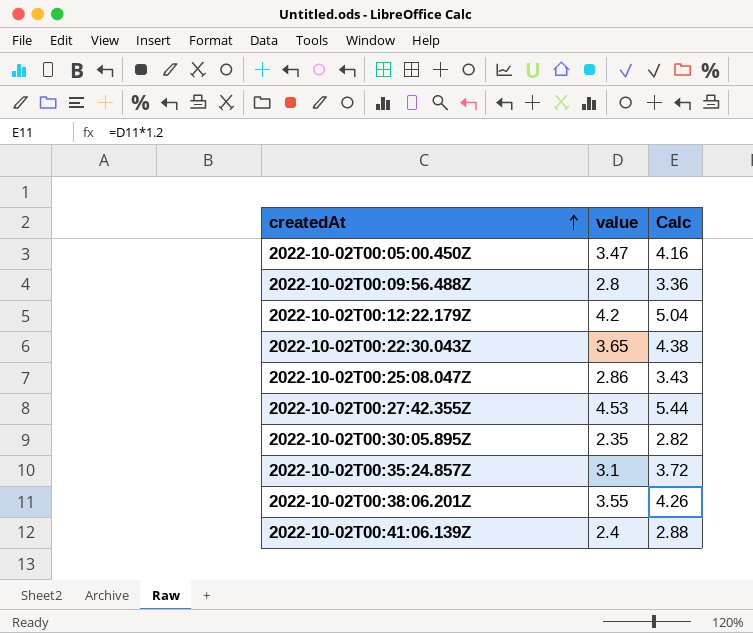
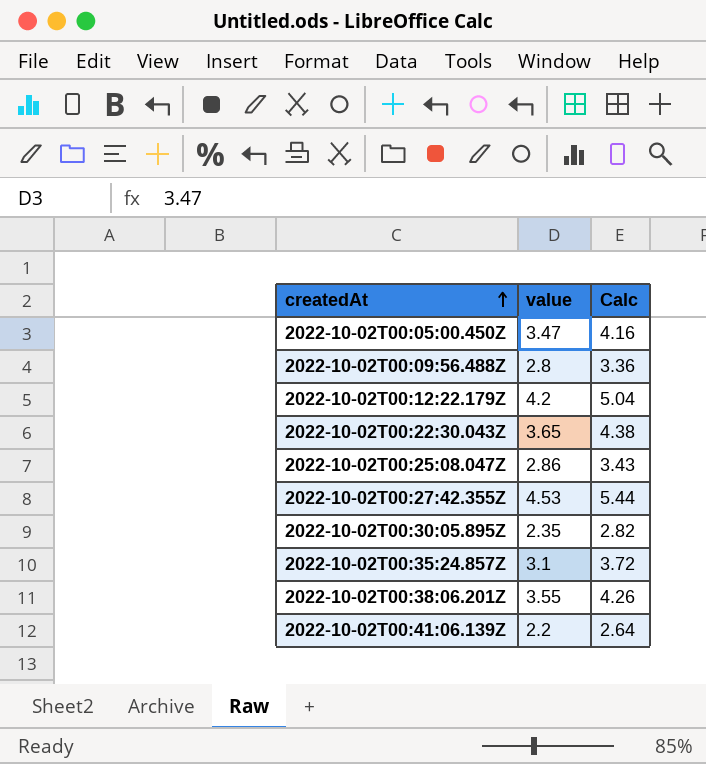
2022-10-02T00:41:06.139Z | value: 2.4 -> 2.2
2022-10-02T00:41:06.139Z | Calc: 2.88 -> 2.64

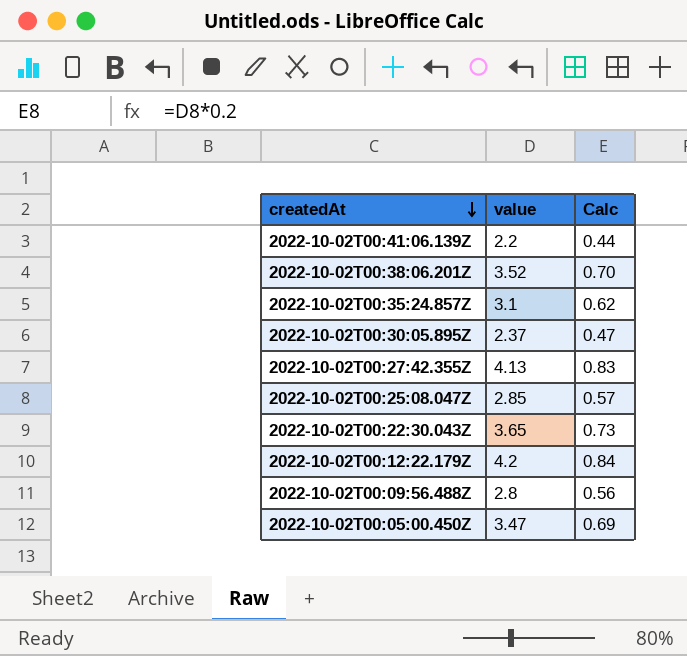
row order: createdAt ascending -> createdAt descending
column Calc | formula: [value] * 1.2 -> [value] * 0.2
2022-10-02T00:38:06.201Z | value: 3.55 -> 3.52
2022-10-02T00:30:05.895Z | value: 2.35 -> 2.37
2022-10-02T00:27:42.355Z | value: 4.53 -> 4.13
2022-10-02T00:25:08.047Z | value: 2.86 -> 2.85

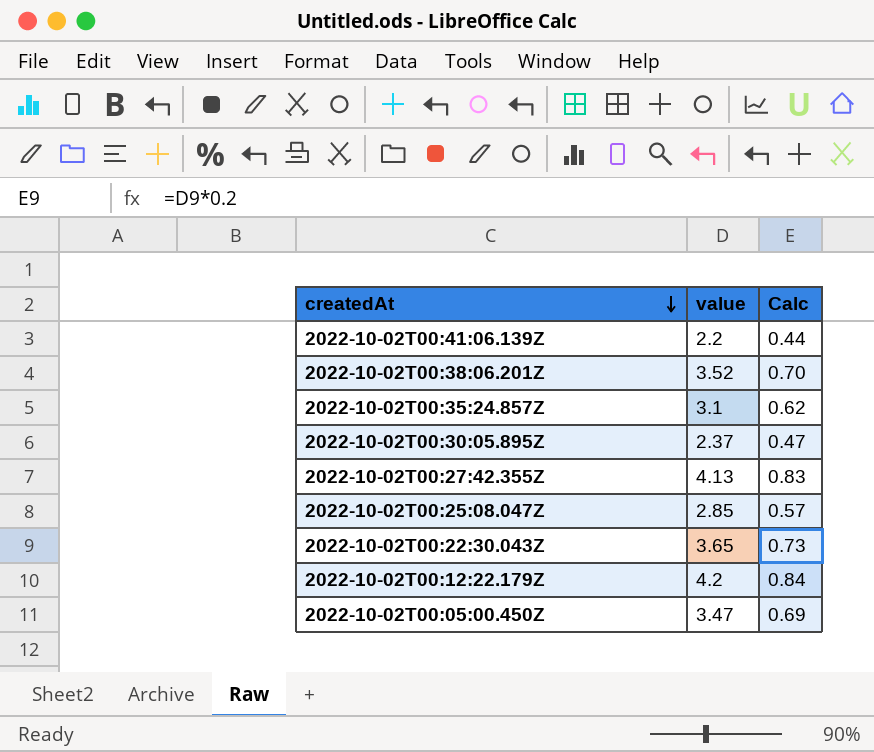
row 2022-10-02T00:09:56.488Z: 2.8 | 0.56 -> none

